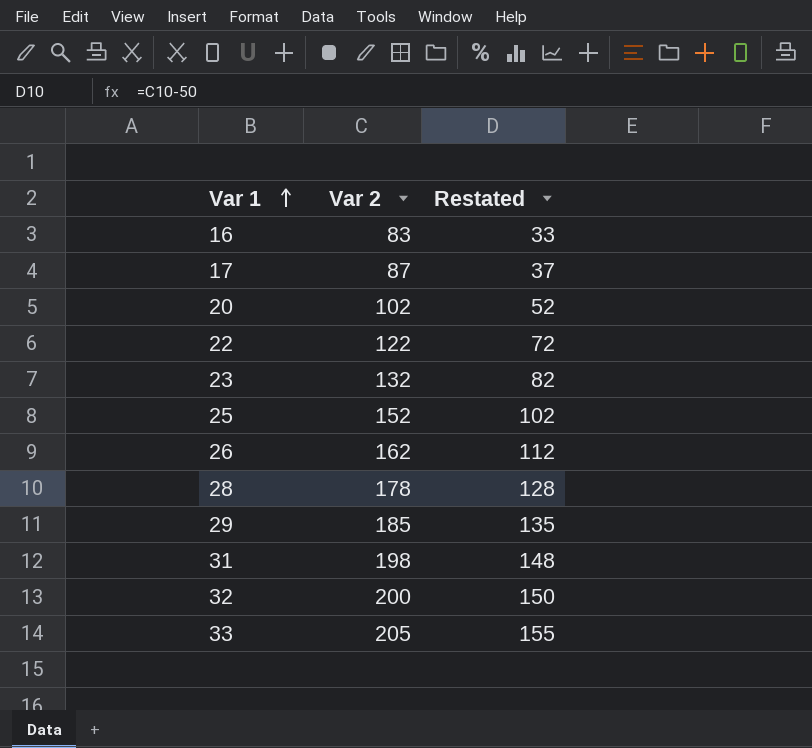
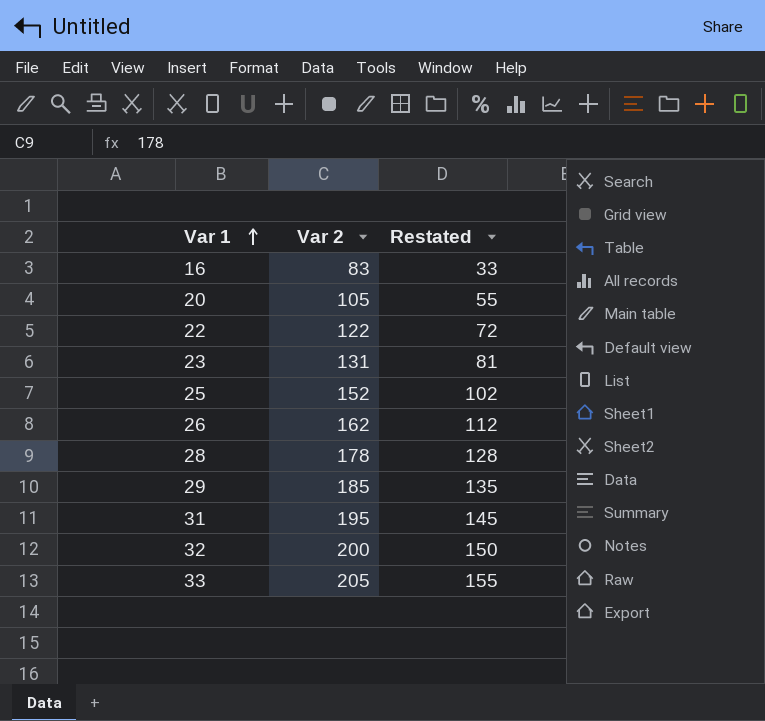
row 17: 87 | 37 -> none
20 | Var 2: 102 -> 105
20 | Restated: 52 -> 55
23 | Var 2: 132 -> 131
23 | Restated: 82 -> 81
31 | Var 2: 198 -> 195
31 | Restated: 148 -> 145

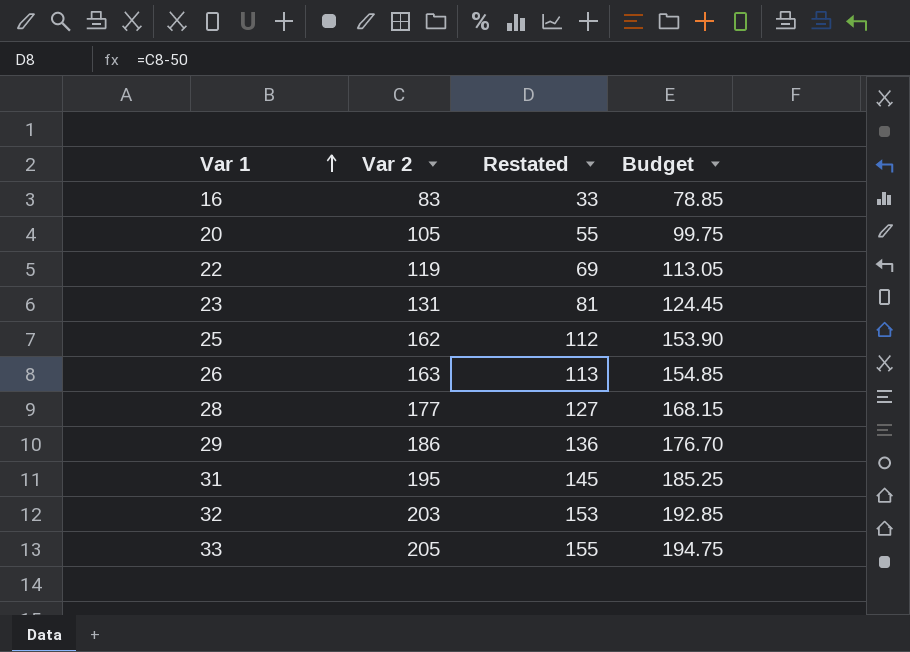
column Budget | formula: none -> [Var 2] * 0.95
22 | Var 2: 122 -> 119
22 | Restated: 72 -> 69
25 | Var 2: 152 -> 162
25 | Restated: 102 -> 112
26 | Var 2: 162 -> 163
26 | Restated: 112 -> 113
28 | Var 2: 178 -> 177
28 | Restated: 128 -> 127
29 | Var 2: 185 -> 186
29 | Restated: 135 -> 136
32 | Var 2: 200 -> 203
32 | Restated: 150 -> 153

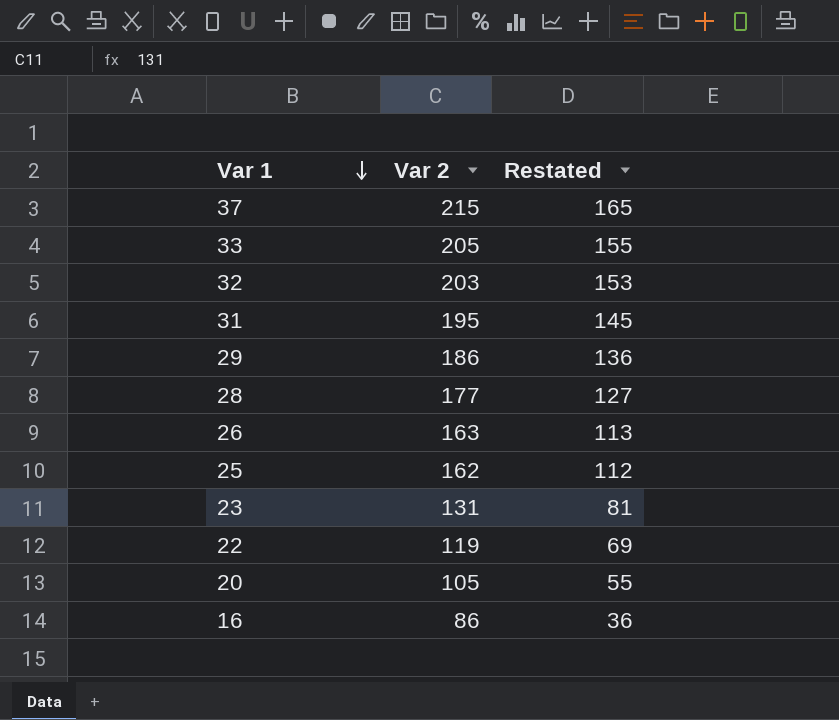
row order: Var 1 ascending -> Var 1 descending
column Budget | formula: [Var 2] * 0.95 -> none
row 37: none -> 215 | 165
16 | Var 2: 83 -> 86
16 | Restated: 33 -> 36

